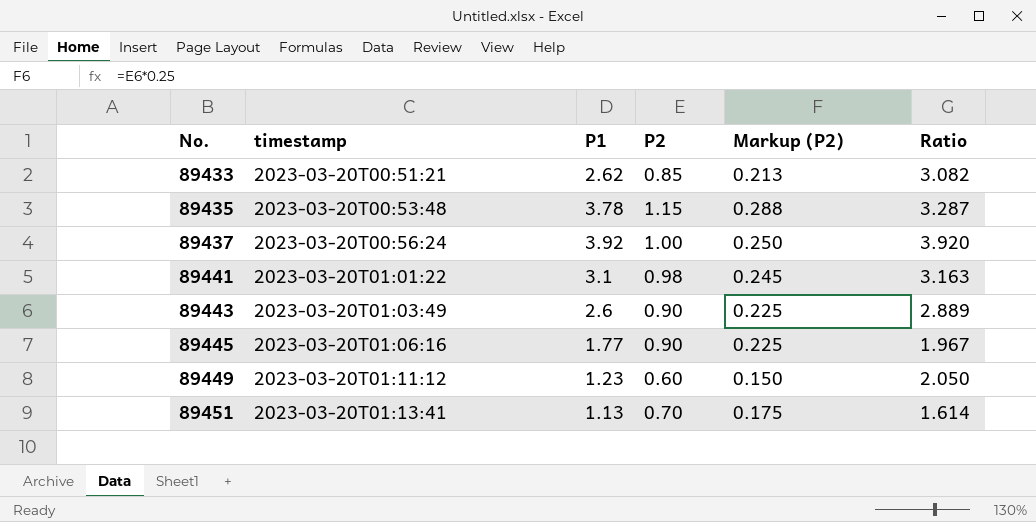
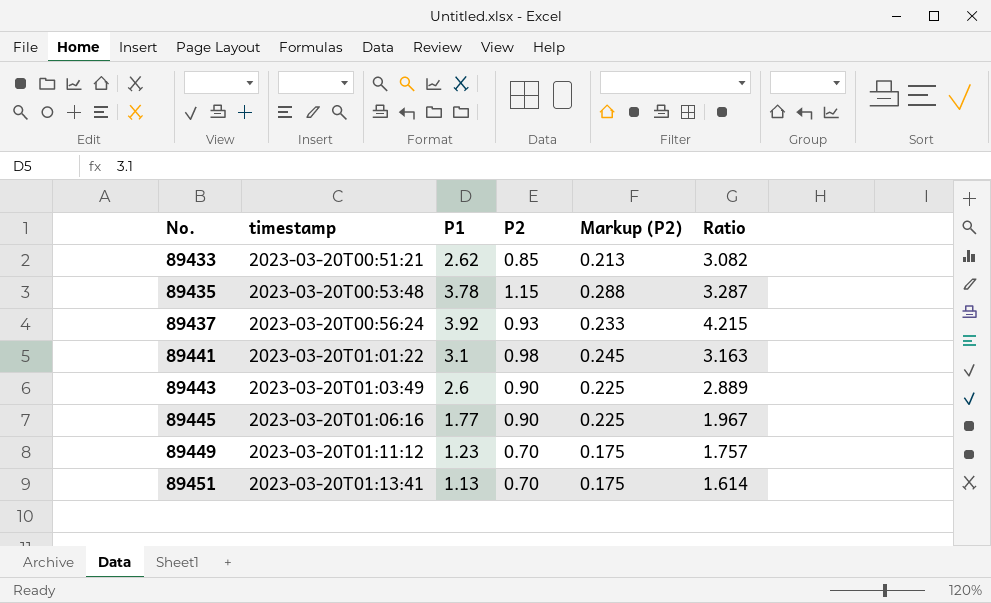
89437 | P2: 1.00 -> 0.93
89437 | Markup (P2): 0.250 -> 0.233
89437 | Ratio: 3.920 -> 4.215
89449 | P2: 0.60 -> 0.70
89449 | Markup (P2): 0.150 -> 0.175
89449 | Ratio: 2.050 -> 1.757

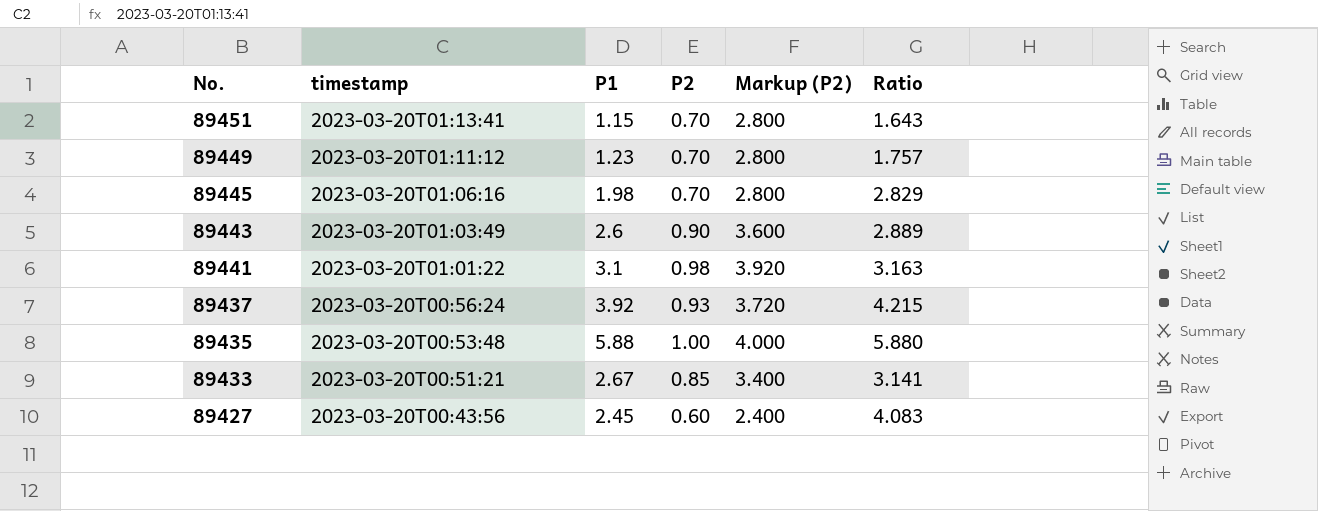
row order: No. ascending -> No. descending
column Markup (P2) | formula: [P2] * 0.25 -> [P2] * 4
89451 | P1: 1.13 -> 1.15
89451 | Ratio: 1.614 -> 1.643
89445 | P1: 1.77 -> 1.98
89445 | P2: 0.90 -> 0.70
89445 | Ratio: 1.967 -> 2.829
89435 | P1: 3.78 -> 5.88
89435 | P2: 1.15 -> 1.00
89435 | Ratio: 3.287 -> 5.880
89433 | P1: 2.62 -> 2.67
89433 | Ratio: 3.082 -> 3.141
row 89427: none -> 2023-03-20T00:43:56 | 2.45 | 0.60 | 2.400 | 4.083

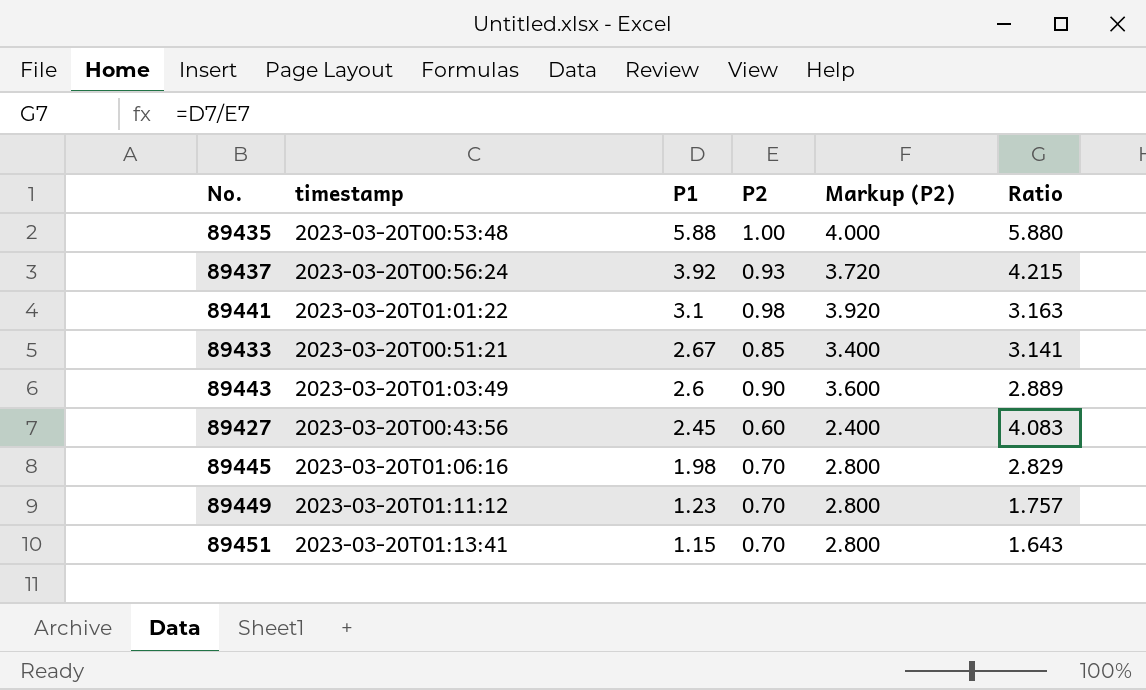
row order: No. descending -> P1 descending

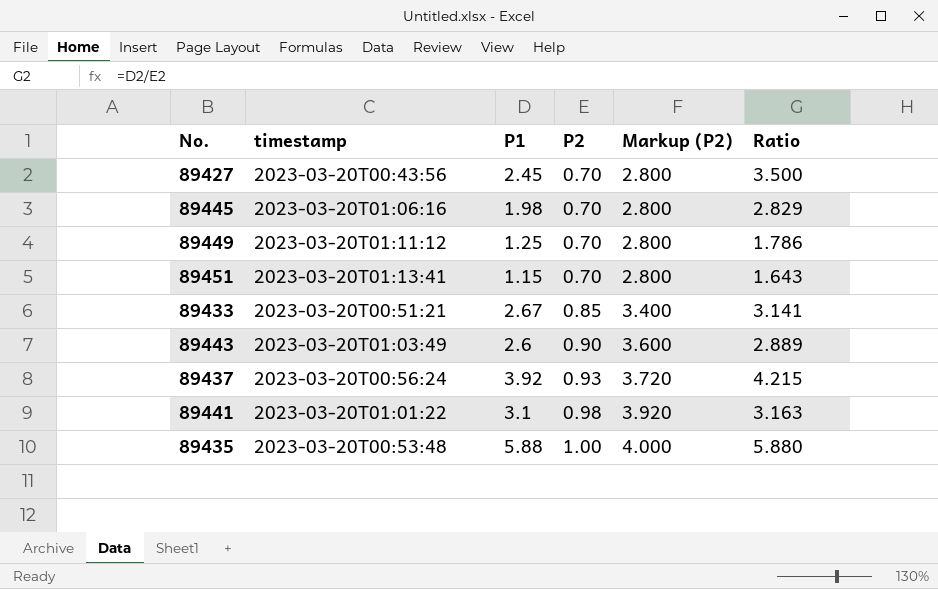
row order: P1 descending -> P2 ascending
89427 | P2: 0.60 -> 0.70
89427 | Markup (P2): 2.400 -> 2.800
89427 | Ratio: 4.083 -> 3.500
89449 | P1: 1.23 -> 1.25
89449 | Ratio: 1.757 -> 1.786

